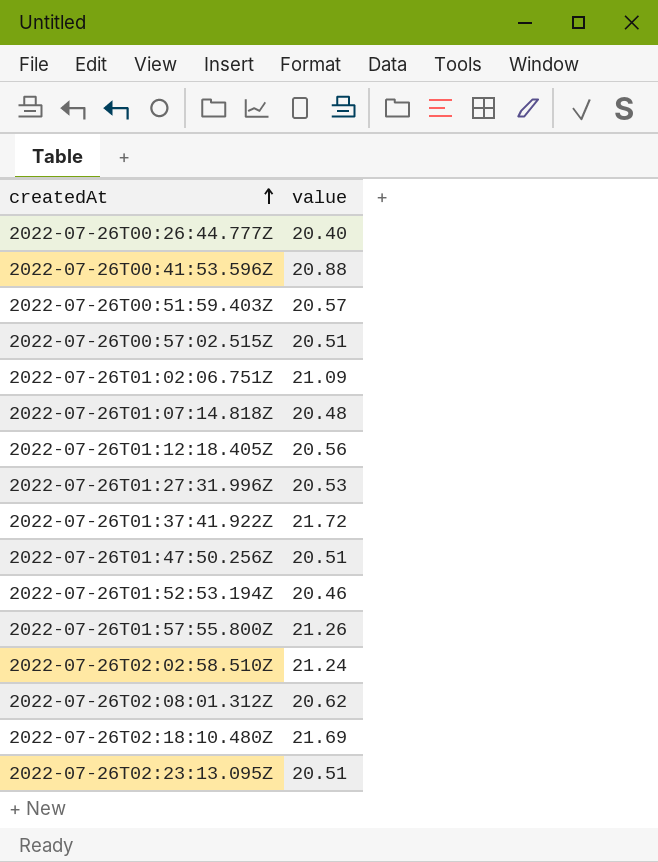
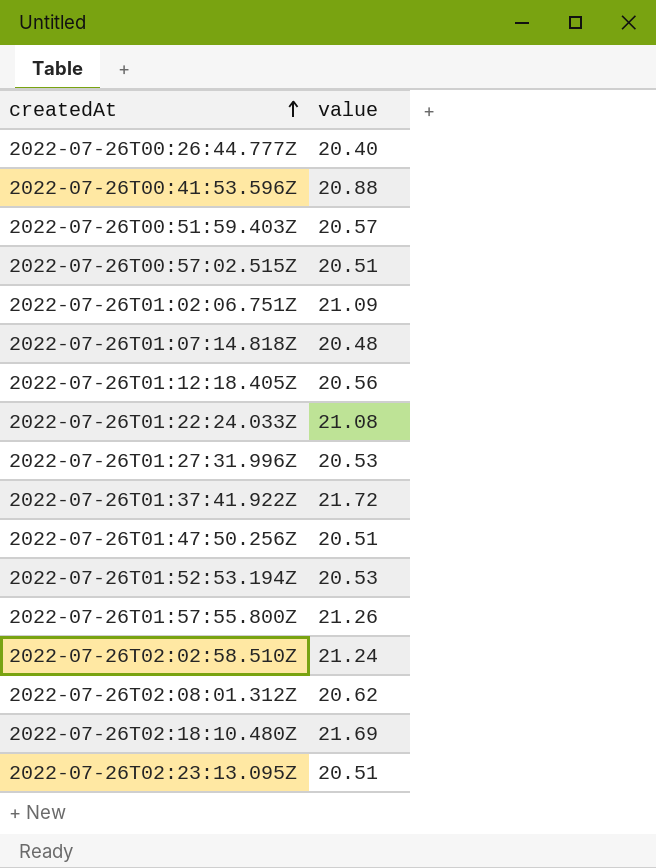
row 2022-07-26T01:22:24.033Z: none -> 21.08
2022-07-26T01:52:53.194Z | value: 20.46 -> 20.53

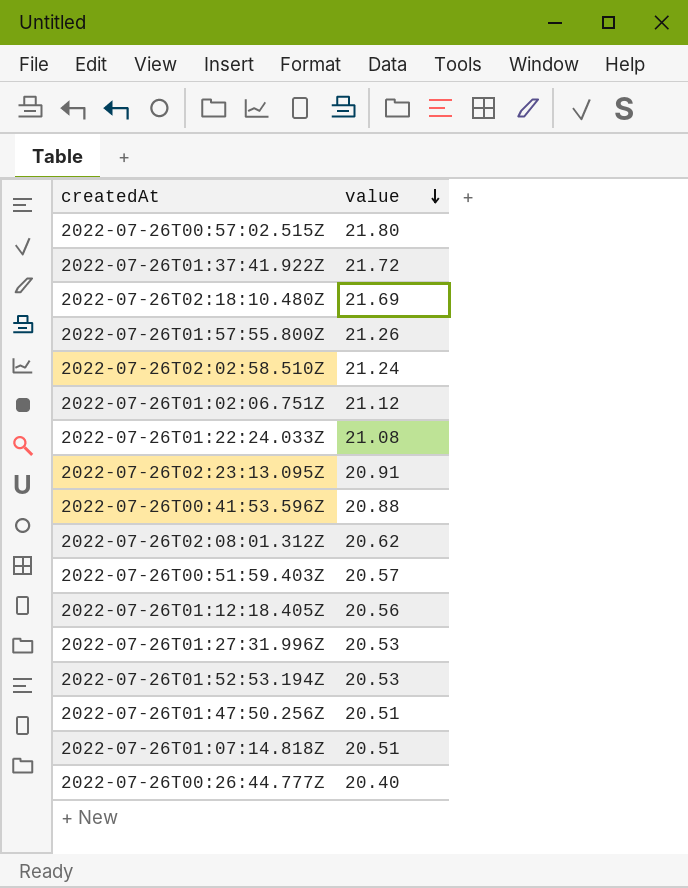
row order: createdAt ascending -> value descending
2022-07-26T00:57:02.515Z | value: 20.51 -> 21.80
2022-07-26T01:02:06.751Z | value: 21.09 -> 21.12
2022-07-26T02:23:13.095Z | value: 20.51 -> 20.91
2022-07-26T01:07:14.818Z | value: 20.48 -> 20.51

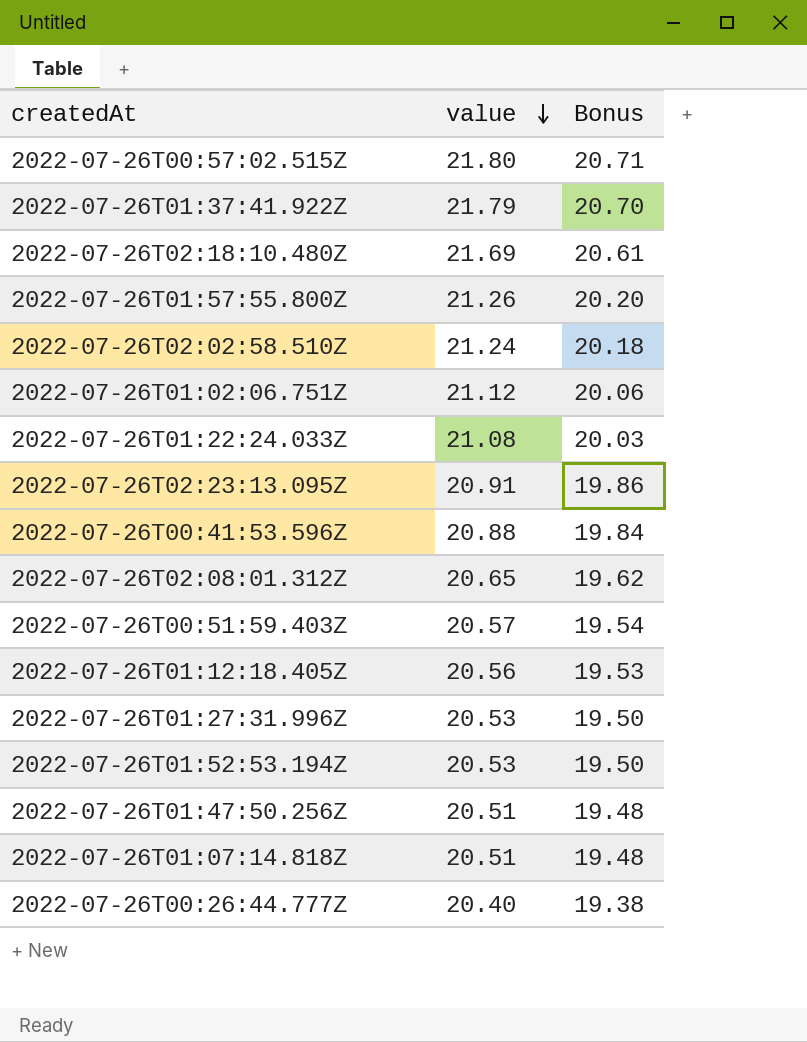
column Bonus | formula: none -> [value] * 0.95
2022-07-26T01:37:41.922Z | value: 21.72 -> 21.79
2022-07-26T02:08:01.312Z | value: 20.62 -> 20.65

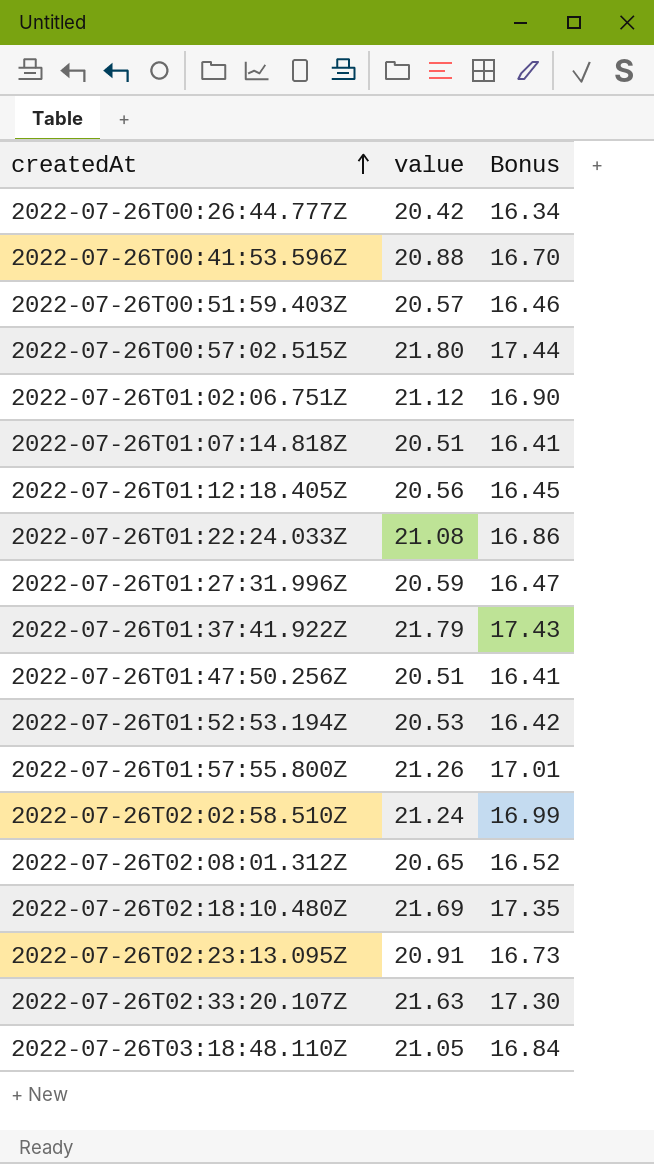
row order: value descending -> createdAt ascending
column Bonus | formula: [value] * 0.95 -> [value] * 0.8
2022-07-26T00:26:44.777Z | value: 20.40 -> 20.42
2022-07-26T01:27:31.996Z | value: 20.53 -> 20.59
row 2022-07-26T02:33:20.107Z: none -> 21.63 | 17.30
row 2022-07-26T03:18:48.110Z: none -> 21.05 | 16.84

